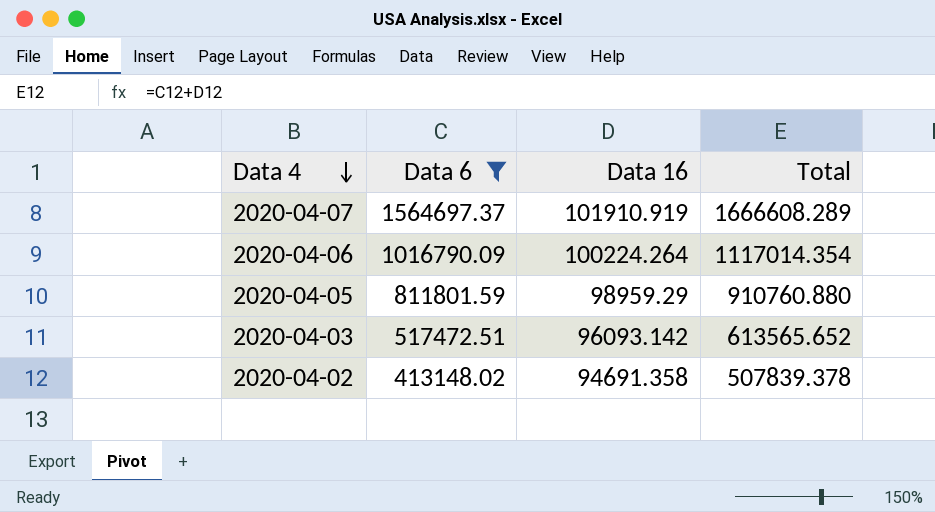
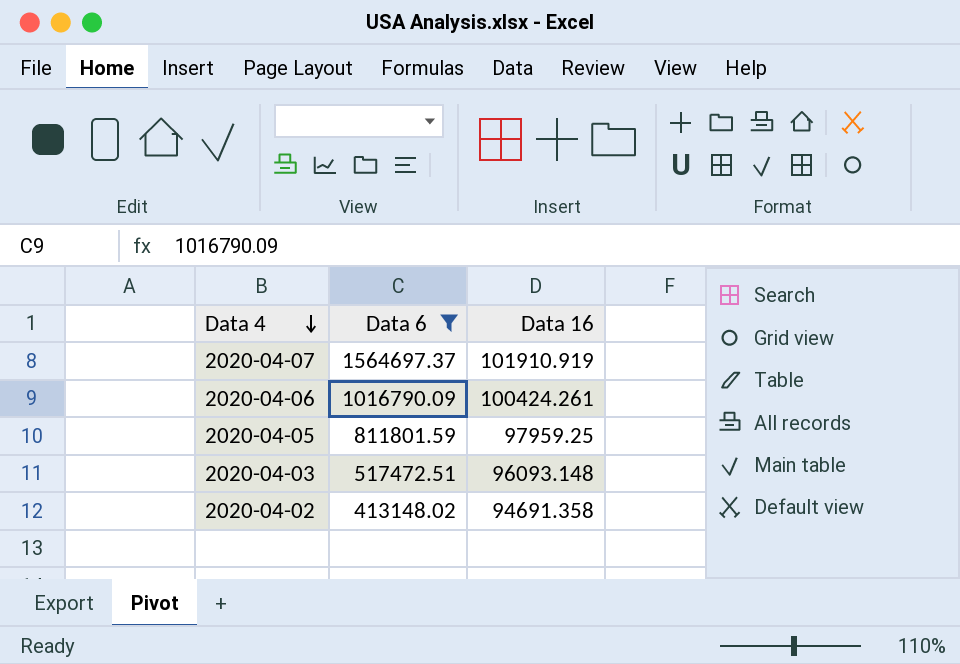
column Total | formula: [Data 6] + [Data 16] -> none
2020-04-06 | Data 16: 100224.264 -> 100424.261
2020-04-05 | Data 16: 98959.29 -> 97959.25
2020-04-03 | Data 16: 96093.142 -> 96093.148

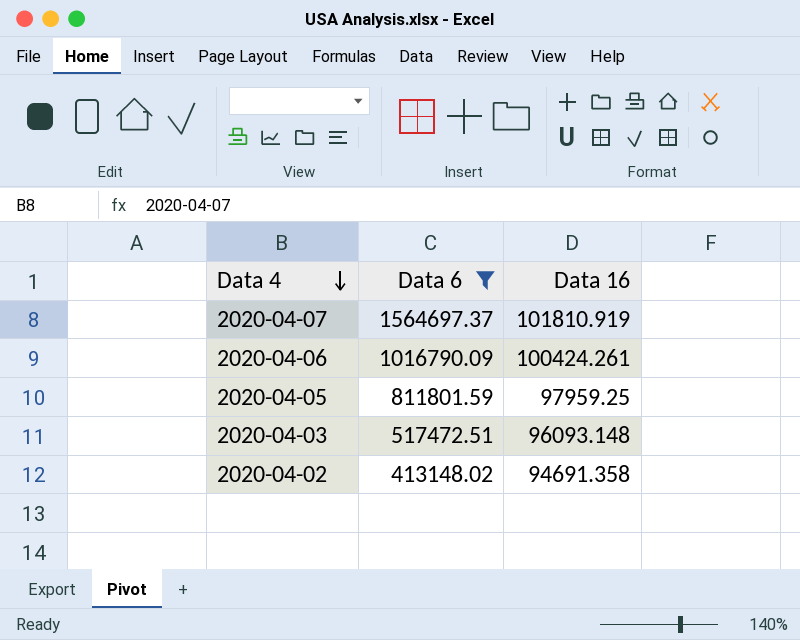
2020-04-07 | Data 16: 101910.919 -> 101810.919

